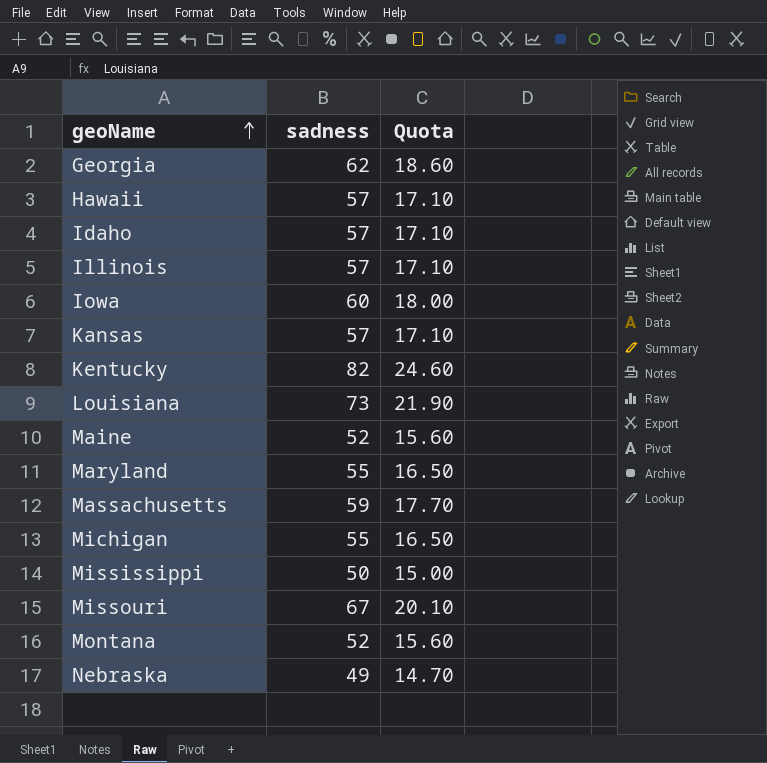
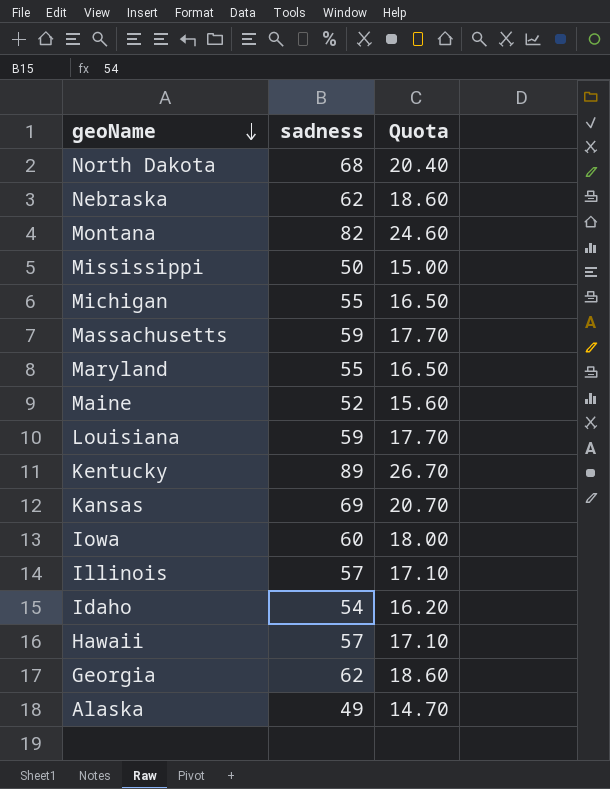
row order: geoName ascending -> geoName descending
row Missouri: 67 | 20.10 -> none
row North Dakota: none -> 68 | 20.40
Nebraska | sadness: 49 -> 62
Nebraska | Quota: 14.70 -> 18.60
Montana | sadness: 52 -> 82
Montana | Quota: 15.60 -> 24.60
Louisiana | sadness: 73 -> 59
Louisiana | Quota: 21.90 -> 17.70
Kentucky | sadness: 82 -> 89
Kentucky | Quota: 24.60 -> 26.70
Kansas | sadness: 57 -> 69
Kansas | Quota: 17.10 -> 20.70
Idaho | sadness: 57 -> 54
Idaho | Quota: 17.10 -> 16.20
row Alaska: none -> 49 | 14.70

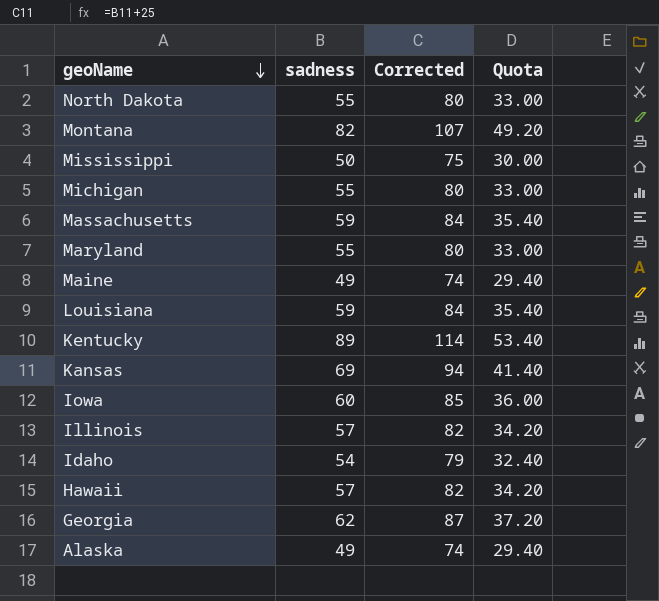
column Corrected | formula: none -> [sadness] + 25
column Quota | formula: [sadness] * 0.3 -> [sadness] * 0.6
row Nebraska: 62 | 18.60 -> none
North Dakota | sadness: 68 -> 55
Maine | sadness: 52 -> 49

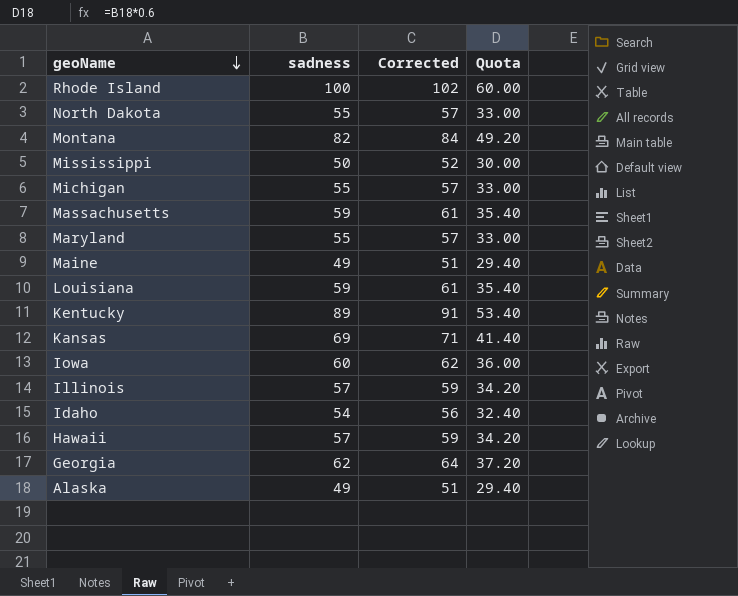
column Corrected | formula: [sadness] + 25 -> [sadness] + 2
row Rhode Island: none -> 100 | 102 | 60.00

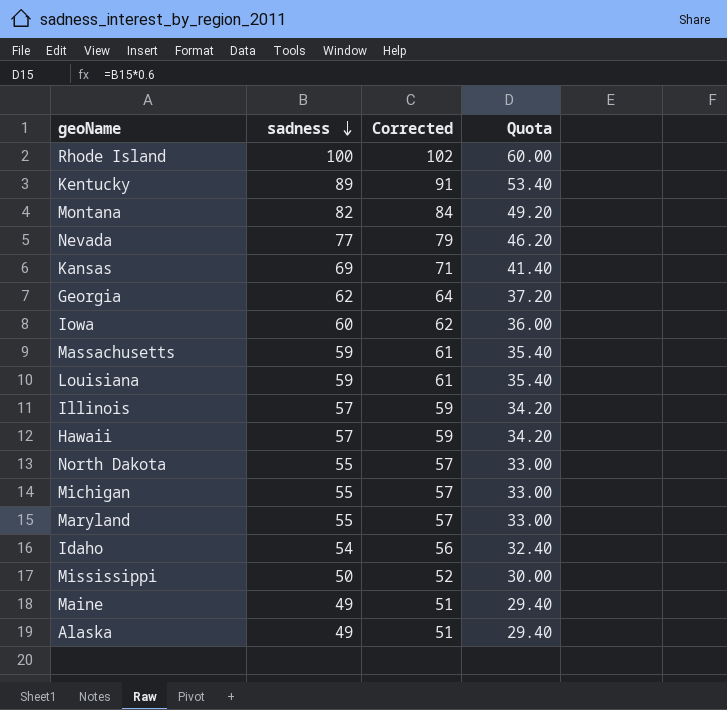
row order: geoName descending -> sadness descending
row Nevada: none -> 77 | 79 | 46.20

